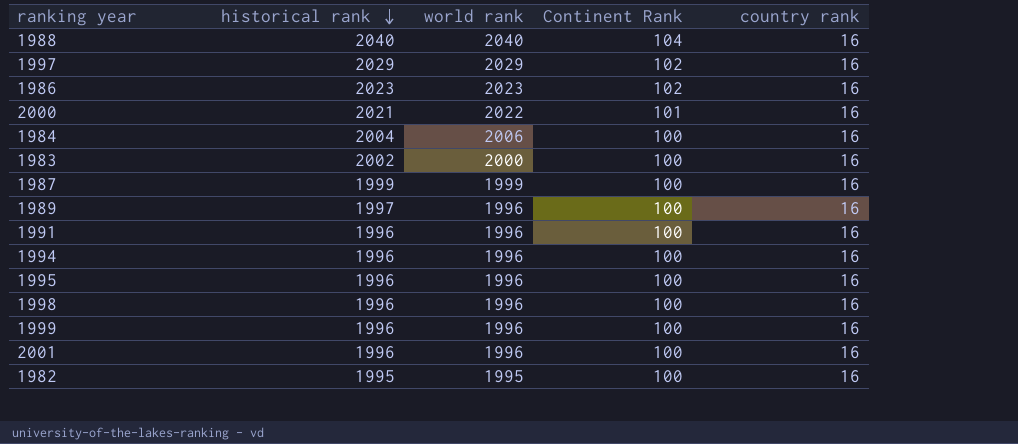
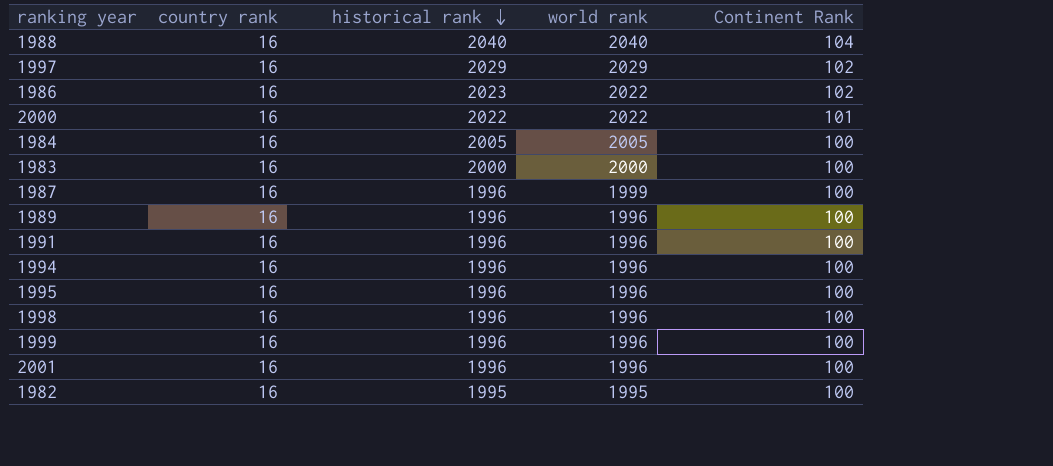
column country rank | position: 5 -> 2
1986 | world rank: 2023 -> 2022
2000 | historical rank: 2021 -> 2022
1984 | historical rank: 2004 -> 2005
1984 | world rank: 2006 -> 2005
1983 | historical rank: 2002 -> 2000
1987 | historical rank: 1999 -> 1996
1989 | historical rank: 1997 -> 1996

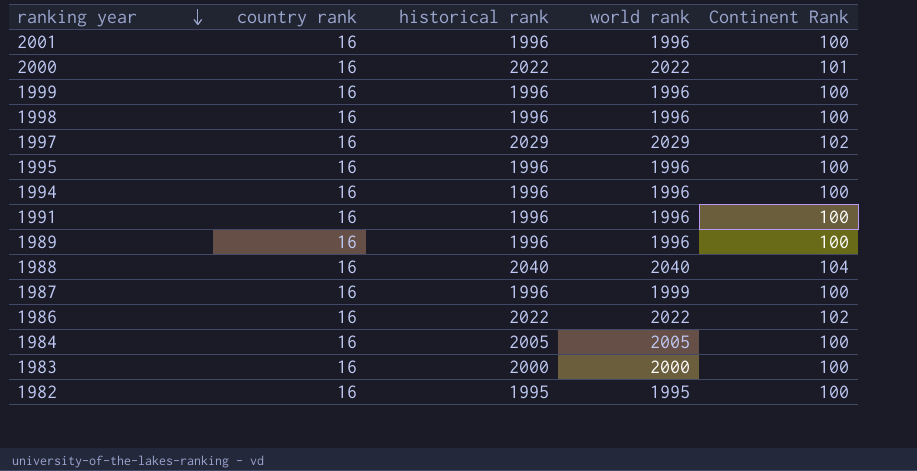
row order: historical rank descending -> ranking year descending
1986 | historical rank: 2023 -> 2022

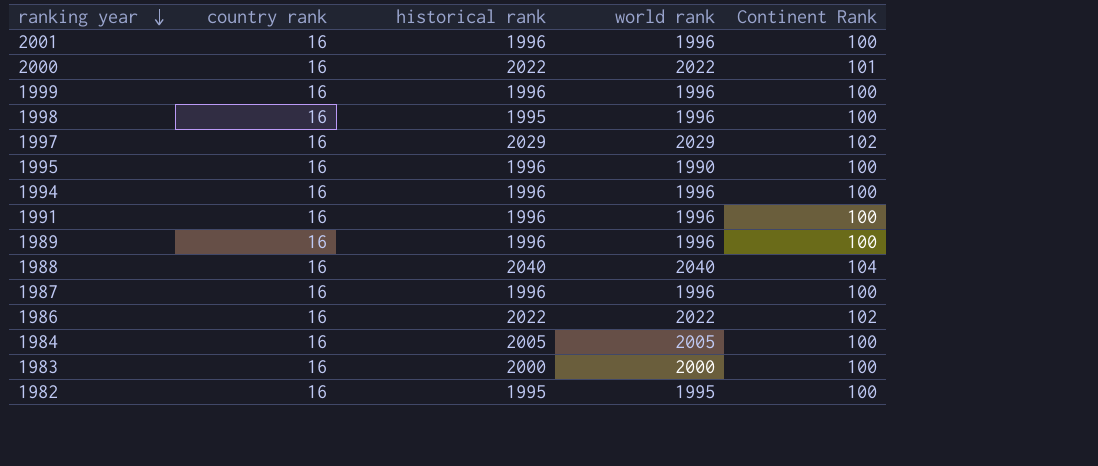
1998 | historical rank: 1996 -> 1995
1995 | world rank: 1996 -> 1990
1987 | world rank: 1999 -> 1996

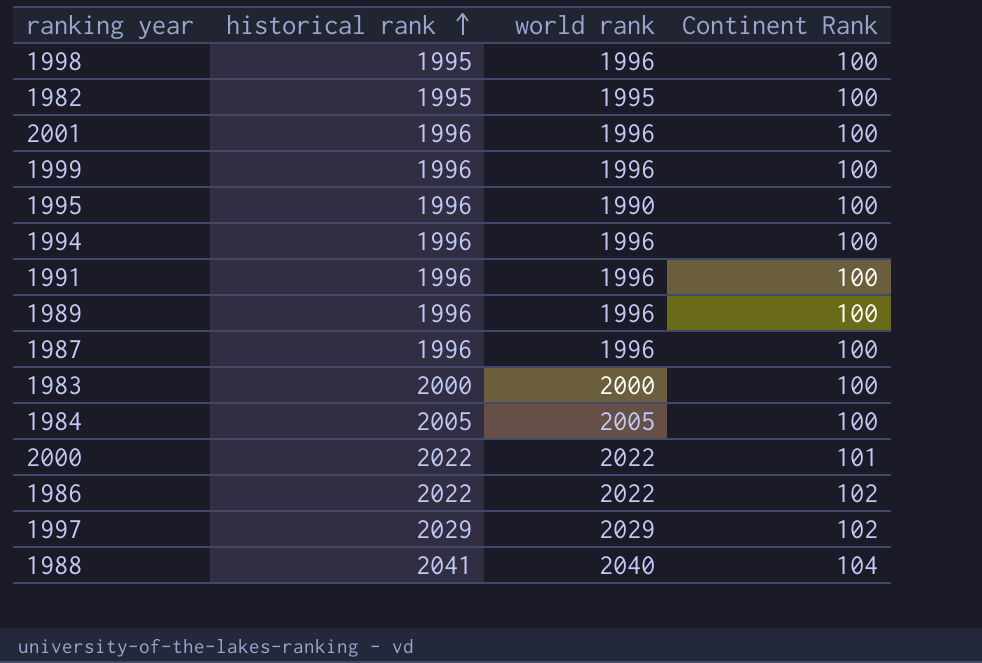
row order: ranking year descending -> historical rank ascending
column country rank | position: 2 -> none
1988 | historical rank: 2040 -> 2041

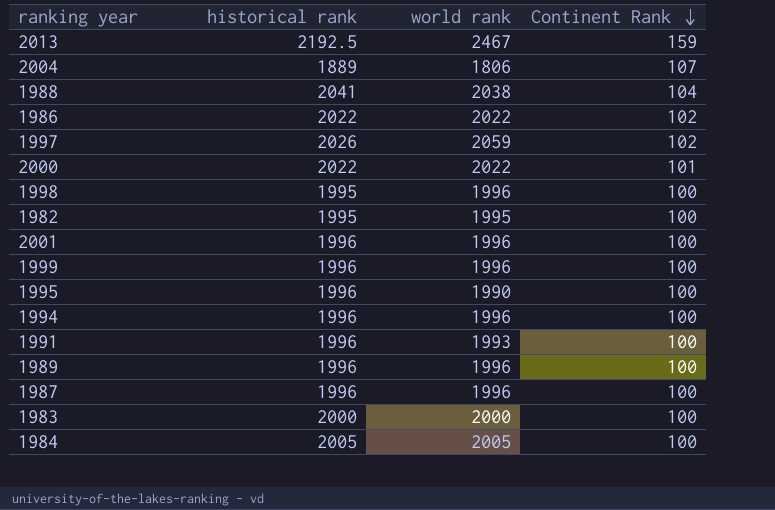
row order: historical rank ascending -> Continent Rank descending
row 2013: none -> 2192.5 | 2467 | 159
row 2004: none -> 1889 | 1806 | 107
1988 | world rank: 2040 -> 2038
1997 | historical rank: 2029 -> 2026
1997 | world rank: 2029 -> 2059
1991 | world rank: 1996 -> 1993

